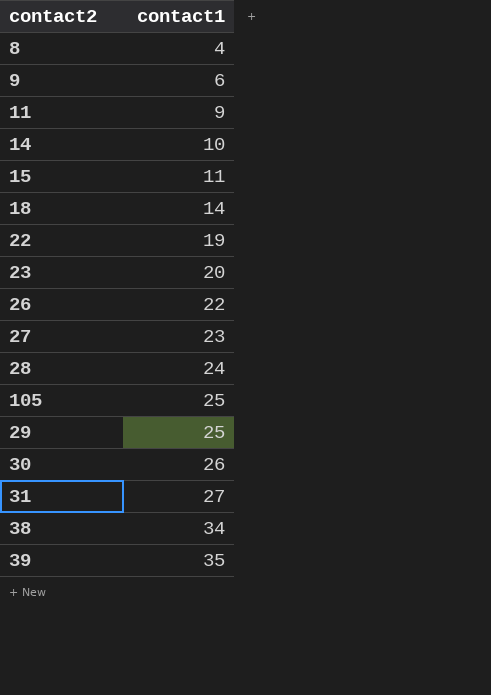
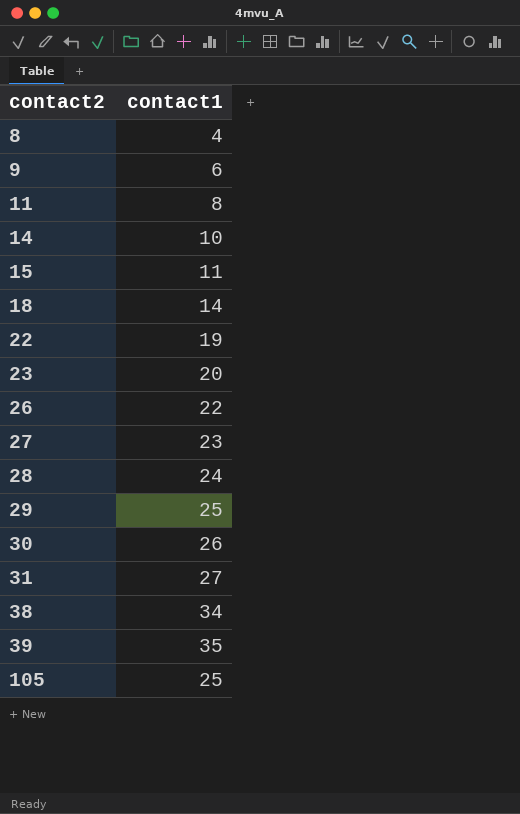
row order: contact1 ascending -> contact2 ascending
11 | contact1: 9 -> 8

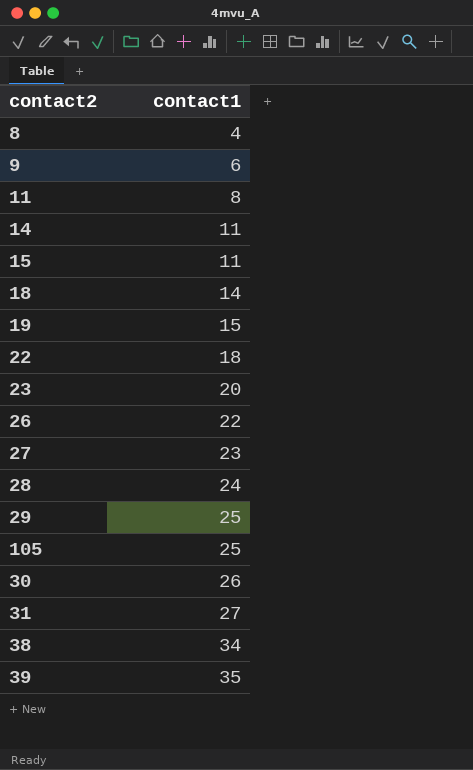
row order: contact2 ascending -> contact1 ascending
14 | contact1: 10 -> 11
row 19: none -> 15
22 | contact1: 19 -> 18

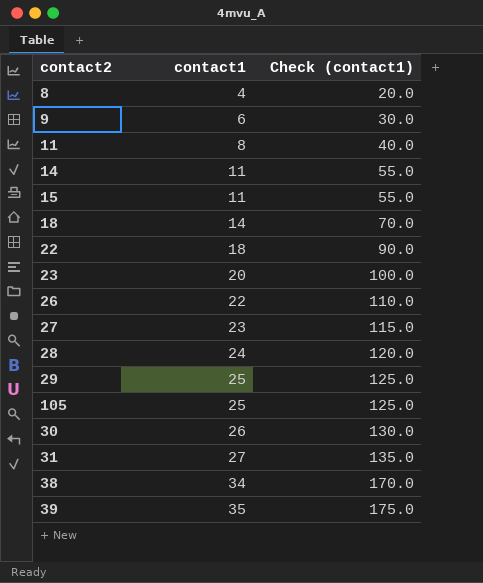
column Check (contact1) | formula: none -> [contact1] * 5
row 19: 15 -> none

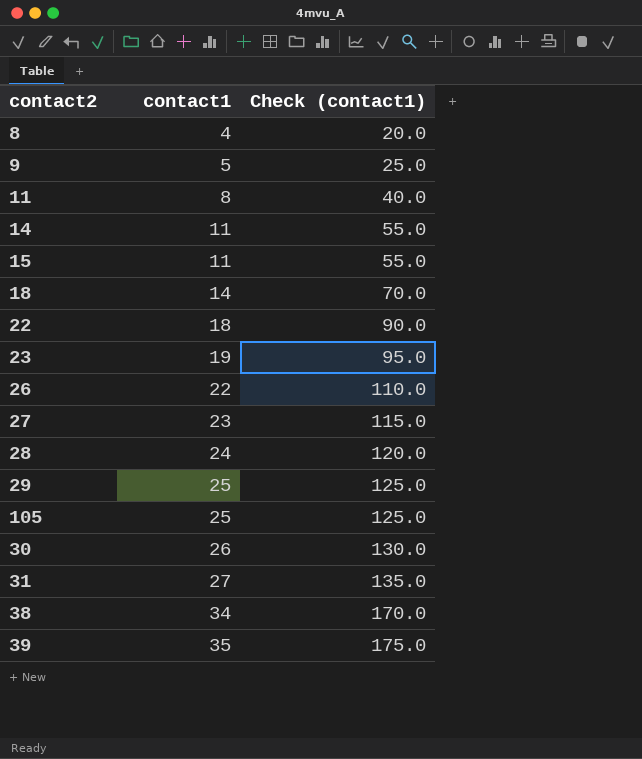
9 | contact1: 6 -> 5
9 | Check (contact1): 30.0 -> 25.0
23 | contact1: 20 -> 19
23 | Check (contact1): 100.0 -> 95.0

